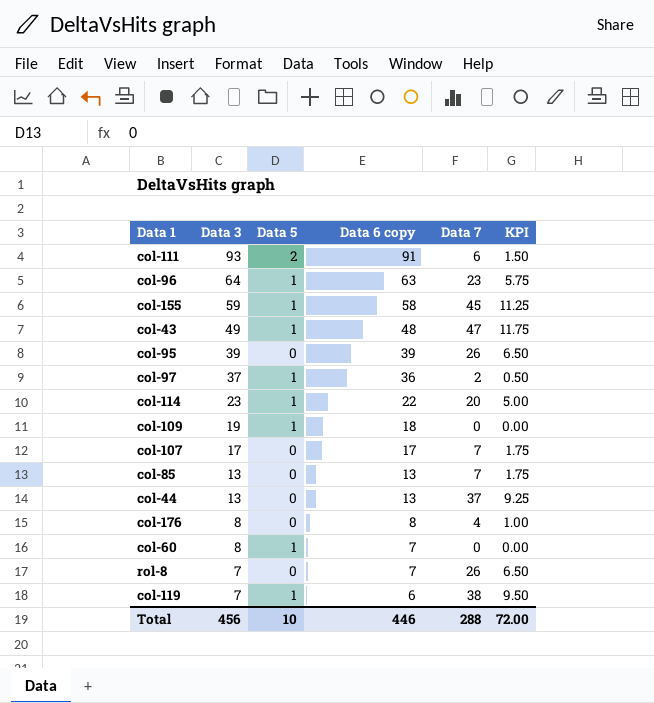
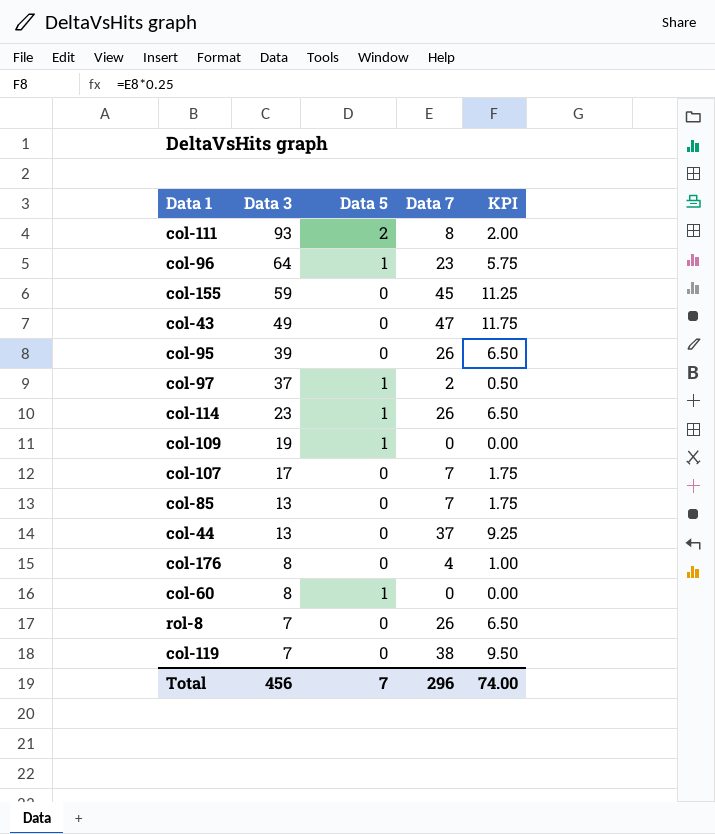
column Data 6 copy | formula: [Data 3] - [Data 5] -> none
col-111 | Data 7: 6 -> 8
col-111 | KPI: 1.50 -> 2.00
col-155 | Data 5: 1 -> 0
col-43 | Data 5: 1 -> 0
col-114 | Data 7: 20 -> 26
col-114 | KPI: 5.00 -> 6.50
col-119 | Data 5: 1 -> 0
Total | Data 5: 10 -> 7
Total | Data 7: 288 -> 296
Total | KPI: 72.00 -> 74.00

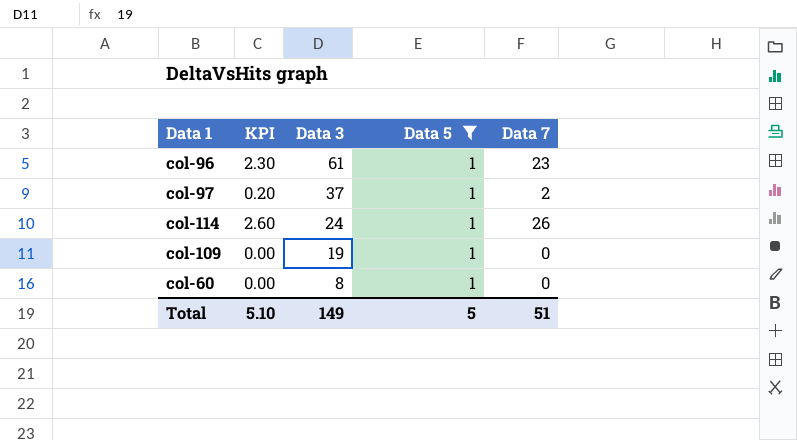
filter: none -> Data 5 = 1
column KPI | formula: [Data 7] * 0.25 -> [Data 7] * 0.1
column KPI | position: 5 -> 2
col-96 | Data 3: 64 -> 61
col-114 | Data 3: 23 -> 24
Total | KPI: 74.00 -> 5.10
Total | Data 3: 456 -> 149
Total | Data 5: 7 -> 5
Total | Data 7: 296 -> 51

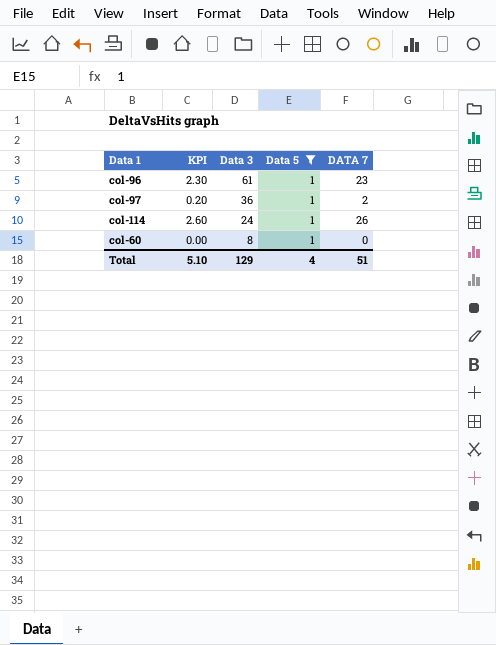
column name: Data 7 -> DATA 7
row col-109: 0.00 | 19 | 1 | 0 -> none
col-97 | Data 3: 37 -> 36
Total | Data 3: 149 -> 129
Total | Data 5: 5 -> 4

